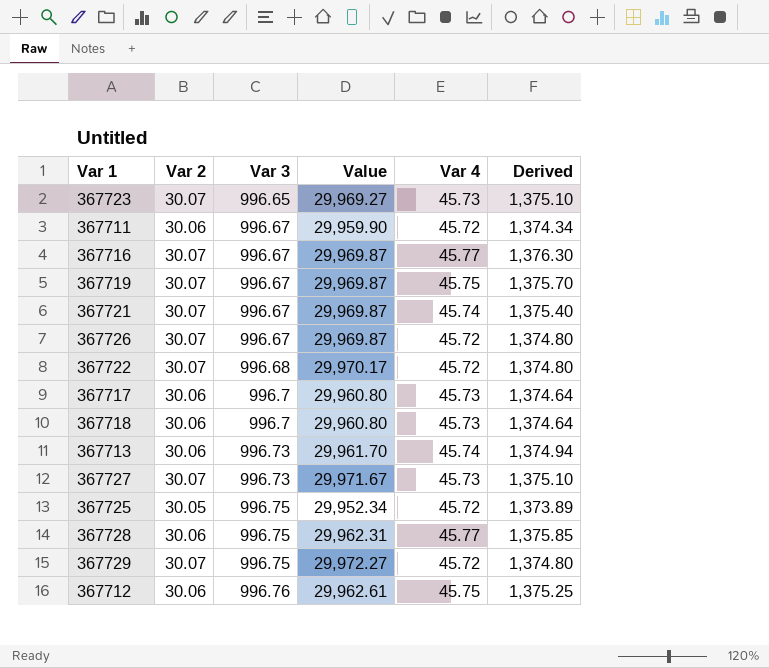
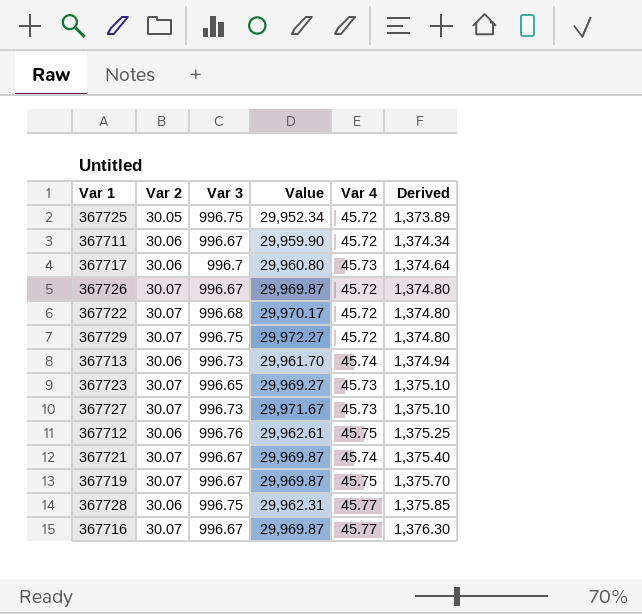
row order: Var 3 ascending -> Derived ascending
row 367718: 30.06 | 996.7 | 29,960.80 | 45.73 | 1,374.64 -> none

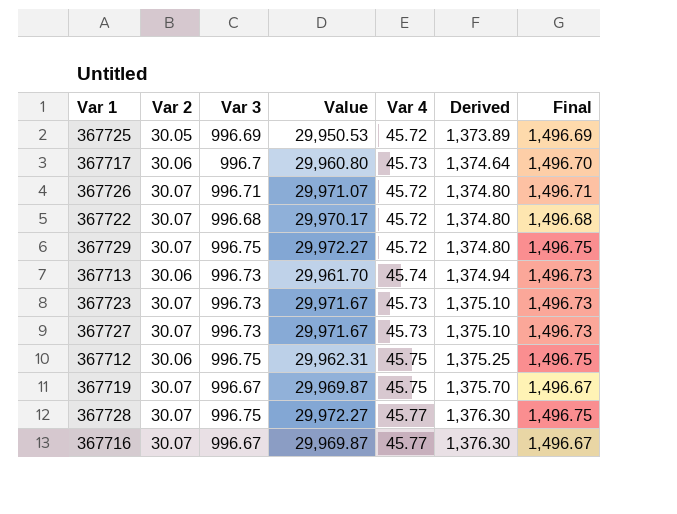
column Final | formula: none -> [Var 3] + 500
row 367711: 30.06 | 996.67 | 29,959.90 | 45.72 | 1,374.34 -> none
row 367721: 30.07 | 996.67 | 29,969.87 | 45.74 | 1,375.40 -> none
367725 | Var 3: 996.75 -> 996.69
367725 | Value: 29,952.34 -> 29,950.53
367726 | Var 3: 996.67 -> 996.71
367726 | Value: 29,969.87 -> 29,971.07
367723 | Var 3: 996.65 -> 996.73
367723 | Value: 29,969.27 -> 29,971.67
367712 | Var 3: 996.76 -> 996.75
367712 | Value: 29,962.61 -> 29,962.31
367728 | Var 2: 30.06 -> 30.07
367728 | Value: 29,962.31 -> 29,972.27
367728 | Derived: 1,375.85 -> 1,376.30

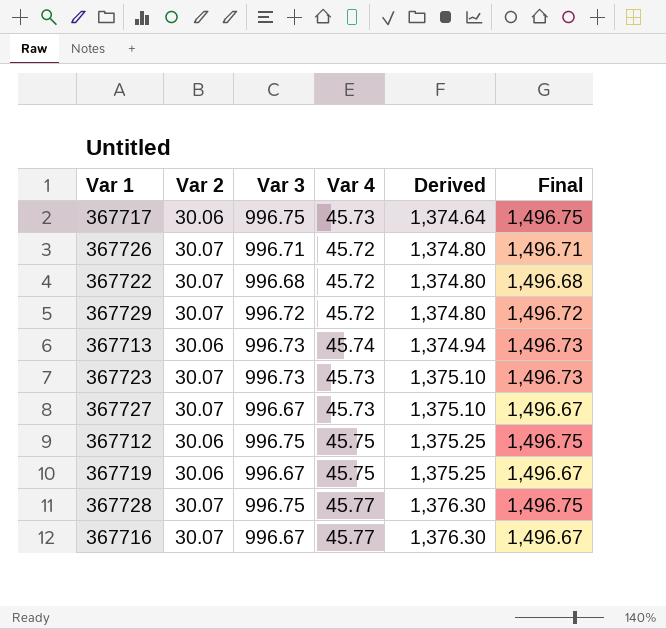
column Value | formula: [Var 2] * [Var 3] -> none
row 367725: 30.05 | 996.69 | 29,950.53 | 45.72 | 1,373.89 | 1,496.69 -> none
367717 | Var 3: 996.7 -> 996.75
367717 | Final: 1,496.70 -> 1,496.75
367729 | Var 3: 996.75 -> 996.72
367729 | Final: 1,496.75 -> 1,496.72
367727 | Var 3: 996.73 -> 996.67
367727 | Final: 1,496.73 -> 1,496.67
367719 | Var 2: 30.07 -> 30.06
367719 | Derived: 1,375.70 -> 1,375.25

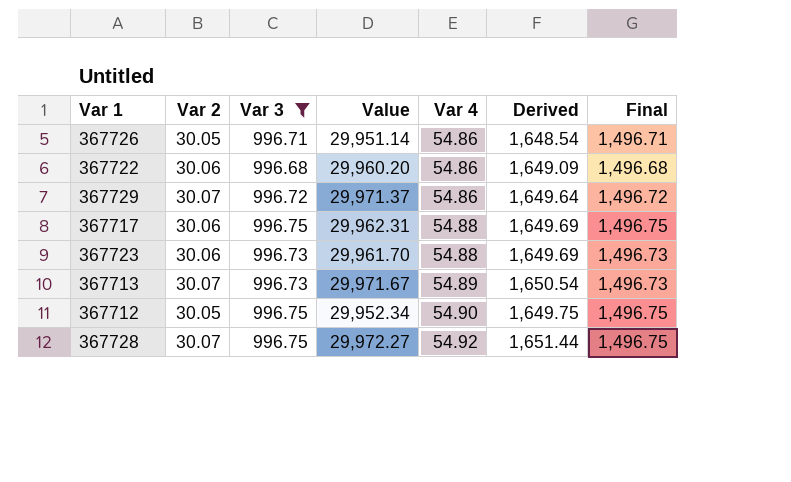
filter: none -> Var 3 != 996.67
row order: Derived ascending -> Var 4 ascending
column Value | formula: none -> [Var 2] * [Var 3]
367726 | Var 2: 30.07 -> 30.05
367726 | Var 4: 45.72 -> 54.86
367726 | Derived: 1,374.80 -> 1,648.54
367722 | Var 2: 30.07 -> 30.06
367722 | Var 4: 45.72 -> 54.86
367722 | Derived: 1,374.80 -> 1,649.09
367729 | Var 4: 45.72 -> 54.86
367729 | Derived: 1,374.80 -> 1,649.64
367717 | Var 4: 45.73 -> 54.88
367717 | Derived: 1,374.64 -> 1,649.69
367723 | Var 2: 30.07 -> 30.06
367723 | Var 4: 45.73 -> 54.88
367723 | Derived: 1,375.10 -> 1,649.69
367713 | Var 2: 30.06 -> 30.07
367713 | Var 4: 45.74 -> 54.89
367713 | Derived: 1,374.94 -> 1,650.54
367712 | Var 2: 30.06 -> 30.05
367712 | Var 4: 45.75 -> 54.90
367712 | Derived: 1,375.25 -> 1,649.75
367728 | Var 4: 45.77 -> 54.92
367728 | Derived: 1,376.30 -> 1,651.44

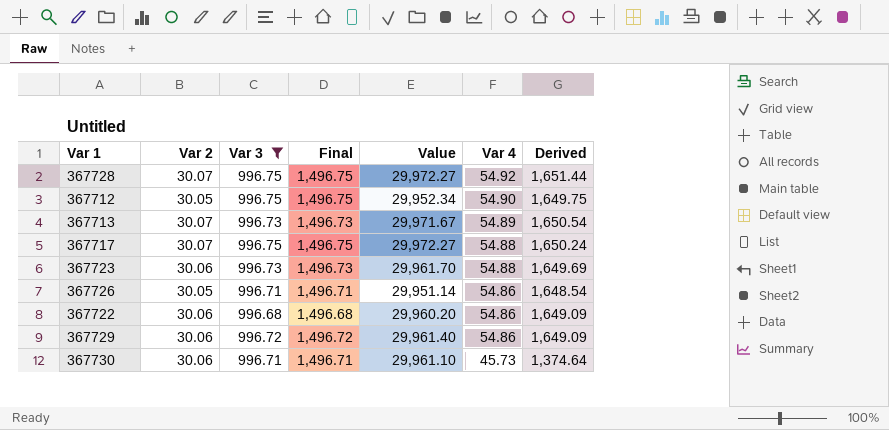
row order: Var 4 ascending -> Var 4 descending
column Final | position: 7 -> 4
367717 | Var 2: 30.06 -> 30.07
367717 | Value: 29,962.31 -> 29,972.27
367717 | Derived: 1,649.69 -> 1,650.24
367729 | Var 2: 30.07 -> 30.06
367729 | Value: 29,971.37 -> 29,961.40
367729 | Derived: 1,649.64 -> 1,649.09
row 367730: none -> 30.06 | 996.71 | 1,496.71 | 29,961.10 | 45.73 | 1,374.64

